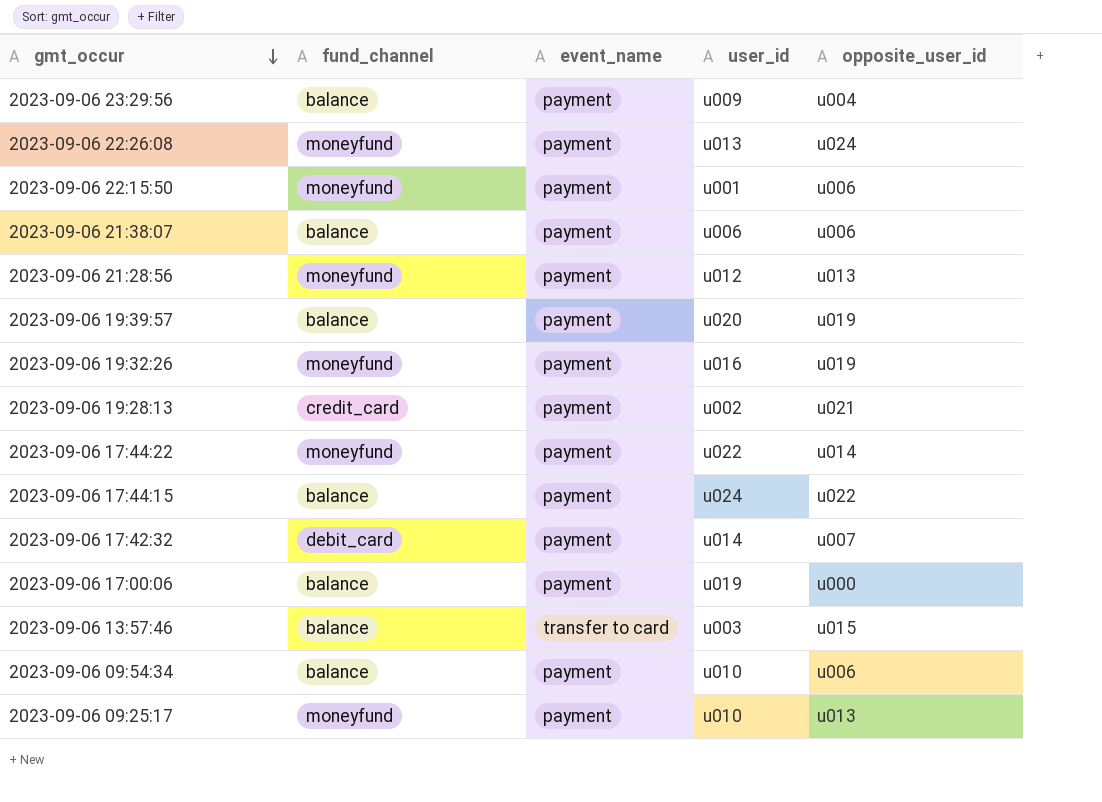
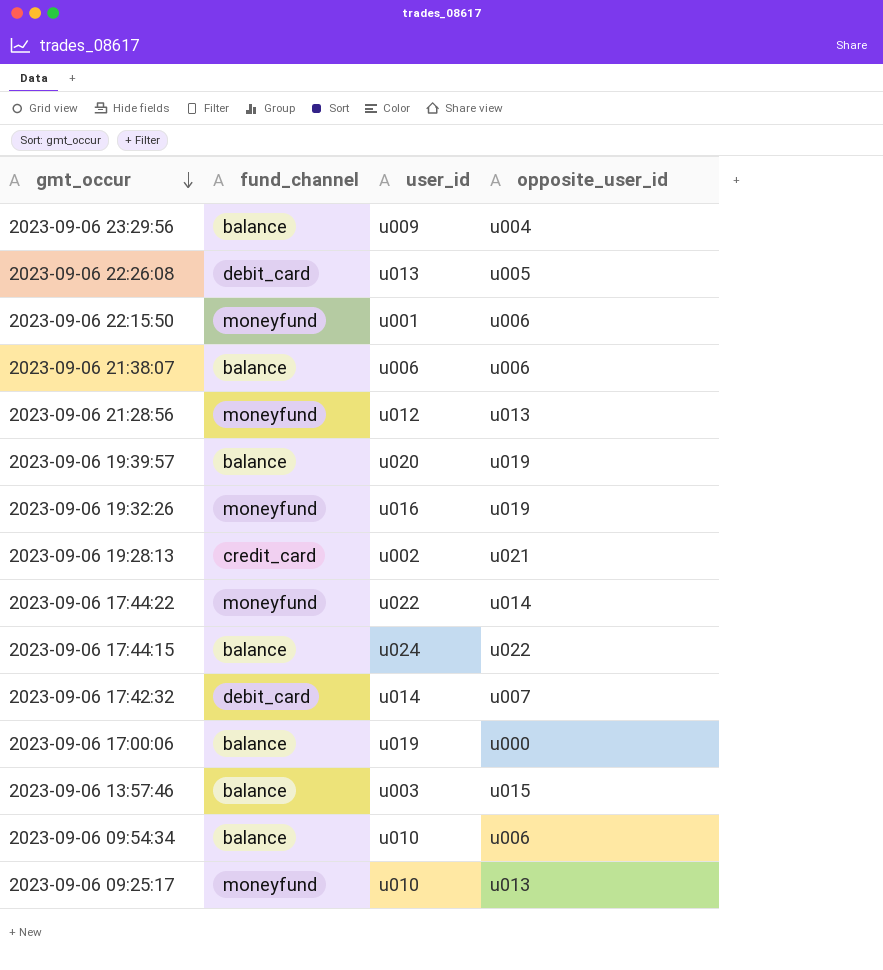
column event_name | position: 3 -> none
2023-09-06 22:26:08 | fund_channel: moneyfund -> debit_card
2023-09-06 22:26:08 | opposite_user_id: u024 -> u005

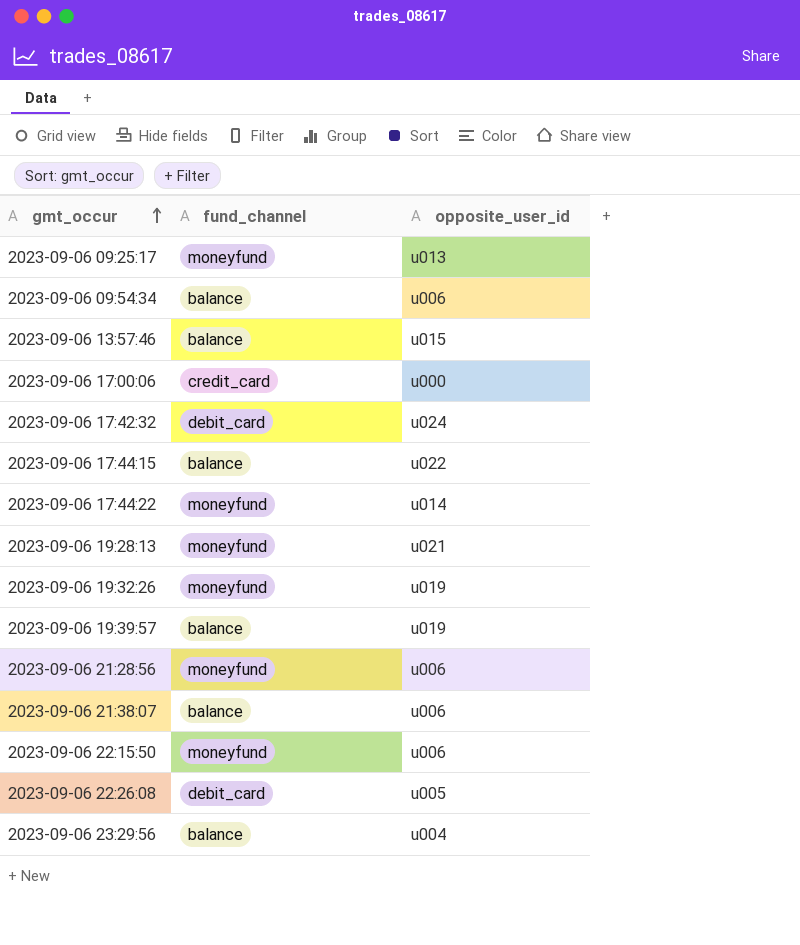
row order: gmt_occur descending -> gmt_occur ascending
column user_id | position: 3 -> none
2023-09-06 17:00:06 | fund_channel: balance -> credit_card
2023-09-06 17:42:32 | opposite_user_id: u007 -> u024
2023-09-06 19:28:13 | fund_channel: credit_card -> moneyfund
2023-09-06 21:28:56 | opposite_user_id: u013 -> u006

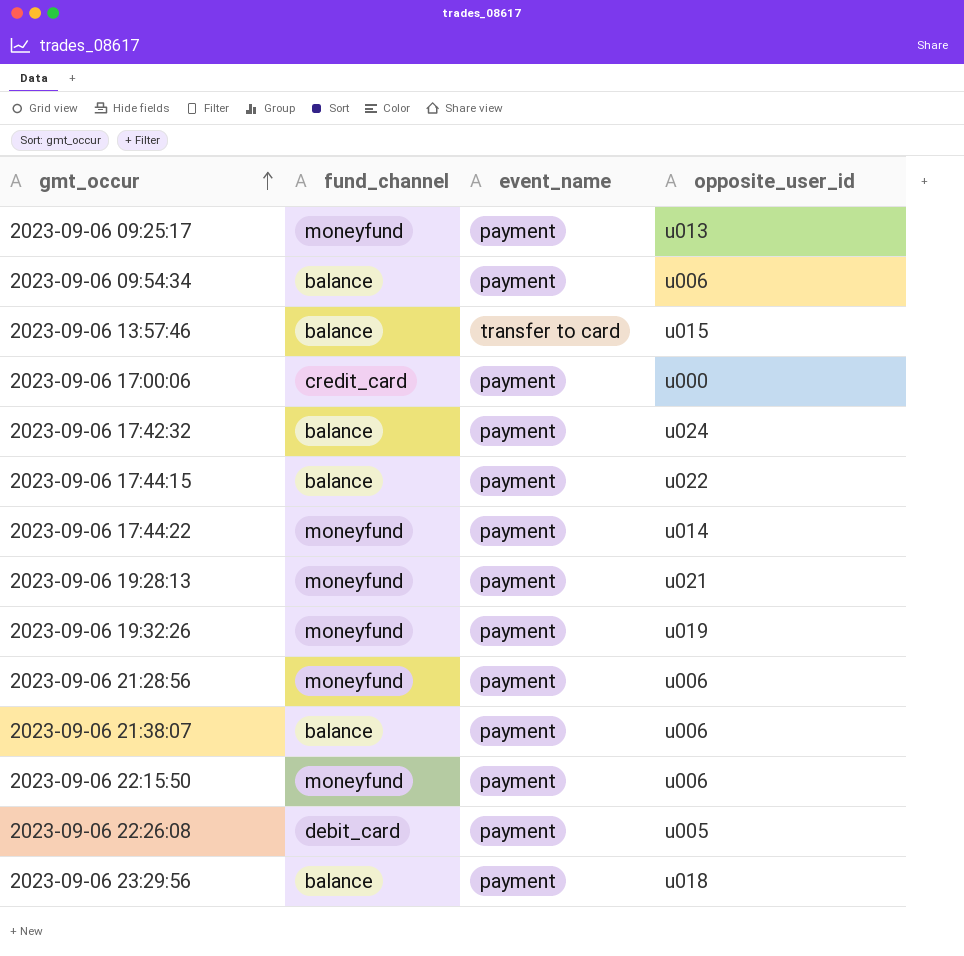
column event_name | position: none -> 3
row 2023-09-06 19:39:57: balance | u019 -> none
2023-09-06 17:42:32 | fund_channel: debit_card -> balance
2023-09-06 23:29:56 | opposite_user_id: u004 -> u018

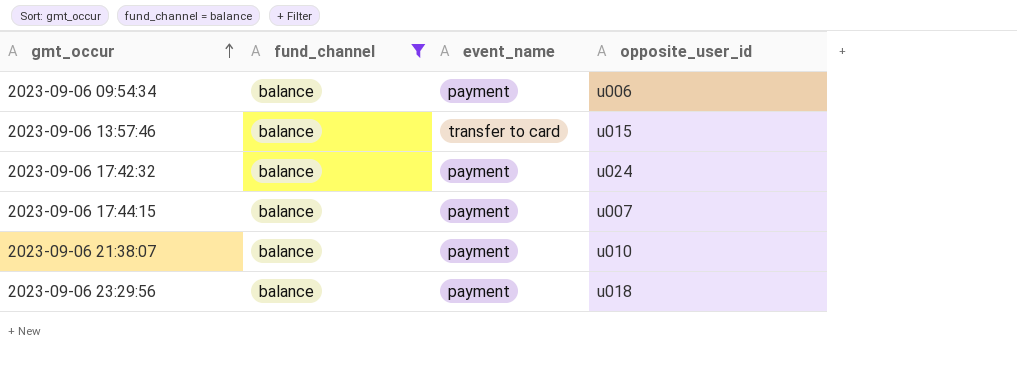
filter: none -> fund_channel = balance
2023-09-06 17:44:15 | opposite_user_id: u022 -> u007
2023-09-06 21:38:07 | opposite_user_id: u006 -> u010

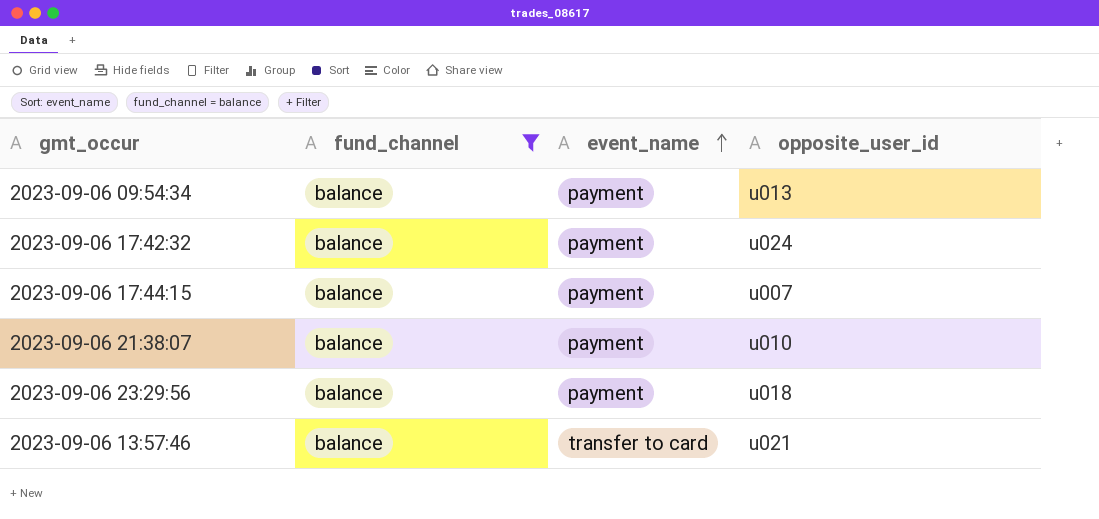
row order: gmt_occur ascending -> event_name ascending
2023-09-06 09:54:34 | opposite_user_id: u006 -> u013
2023-09-06 13:57:46 | opposite_user_id: u015 -> u021

